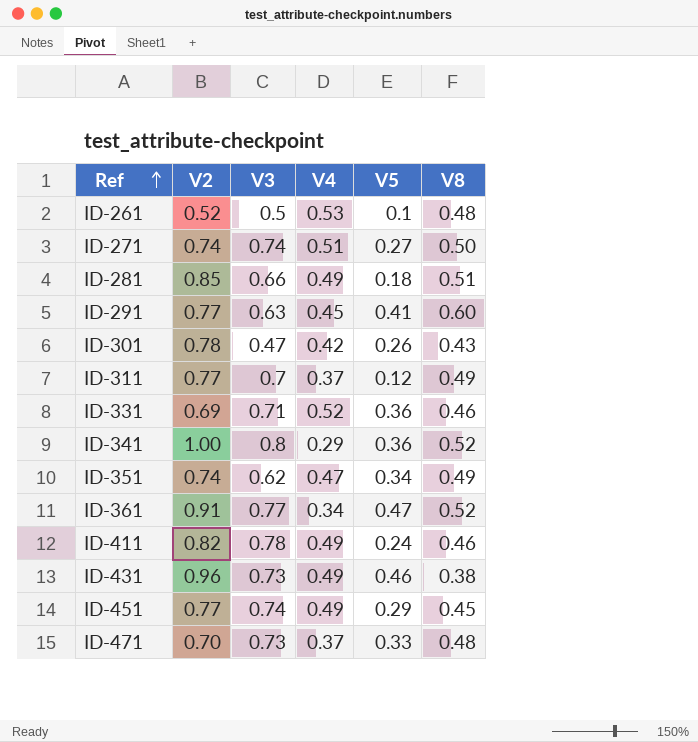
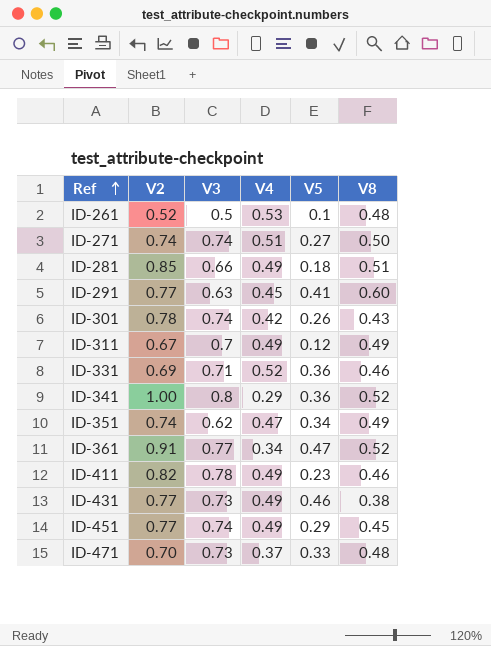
ID-301 | V3: 0.47 -> 0.74
ID-311 | V2: 0.77 -> 0.67
ID-311 | V4: 0.37 -> 0.49
ID-411 | V5: 0.24 -> 0.23
ID-431 | V2: 0.96 -> 0.77

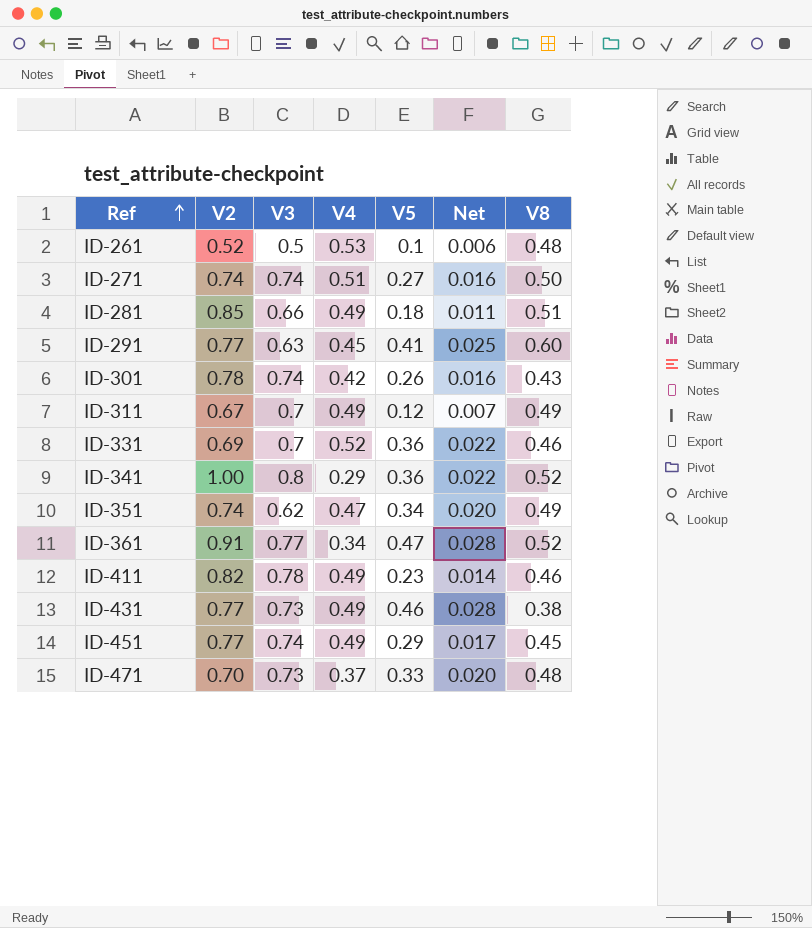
column Net | formula: none -> [V5] * 0.06
ID-331 | V3: 0.71 -> 0.7

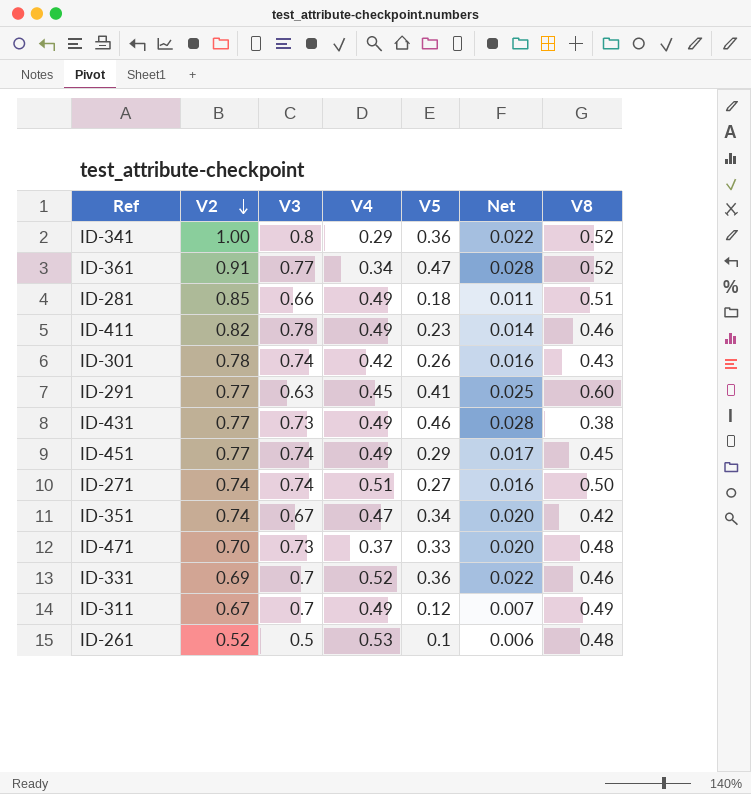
row order: Ref ascending -> V2 descending
ID-351 | V3: 0.62 -> 0.67
ID-351 | V8: 0.49 -> 0.42

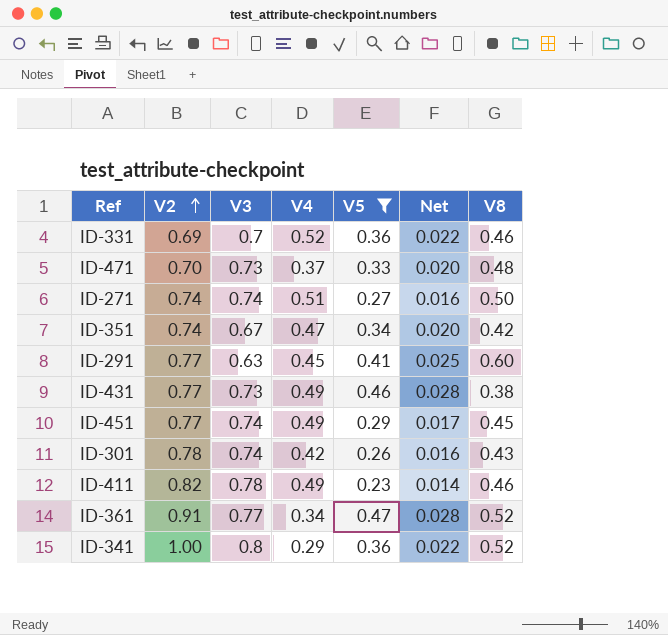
filter: none -> V5 >= 0.23
row order: V2 descending -> V2 ascending

